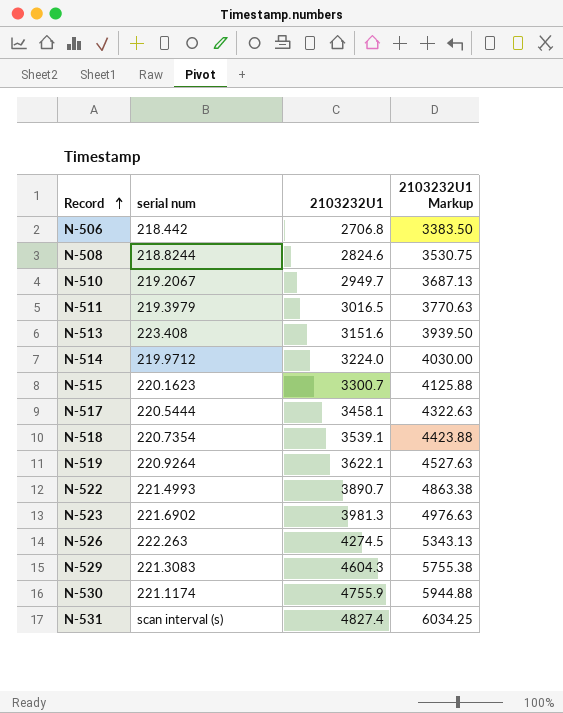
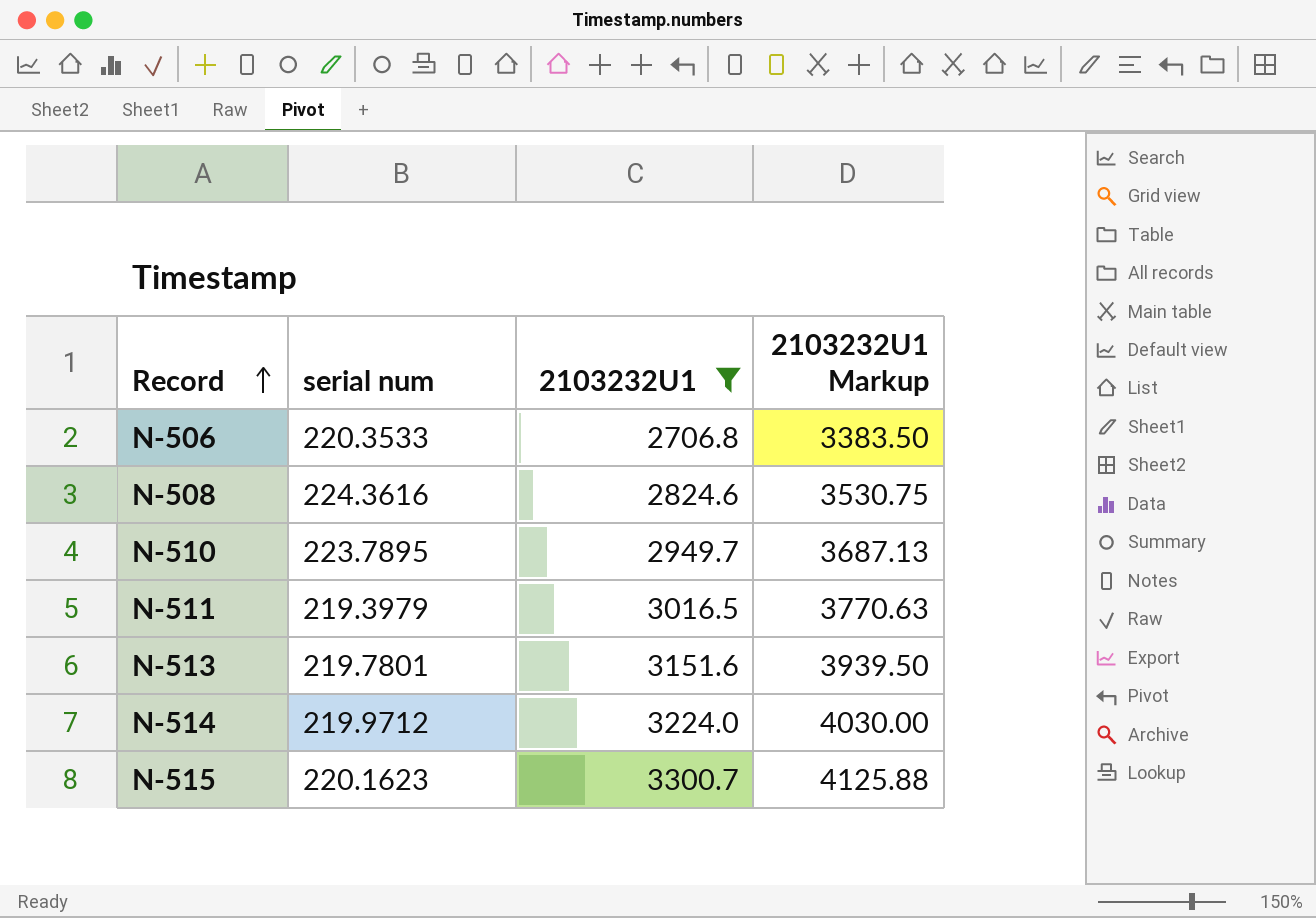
filter: none -> 2103232U1 <= 3300.7
N-506 | serial num: 218.442 -> 220.3533
N-508 | serial num: 218.8244 -> 224.3616
N-510 | serial num: 219.2067 -> 223.7895
N-513 | serial num: 223.408 -> 219.7801

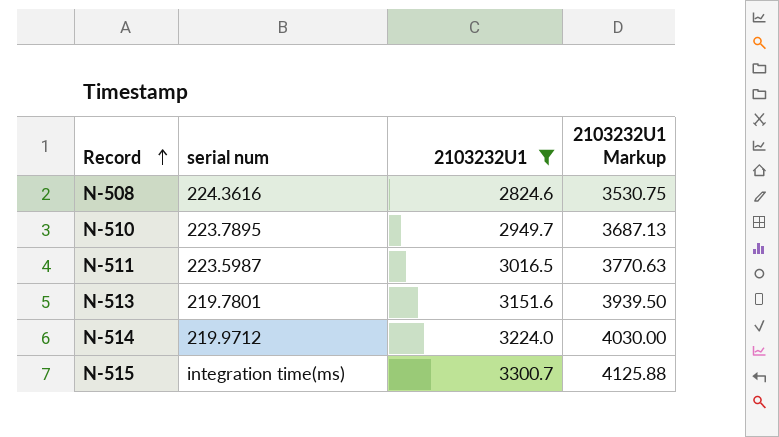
row N-506: 220.3533 | 2706.8 | 3383.50 -> none
N-511 | serial num: 219.3979 -> 223.5987
N-515 | serial num: 220.1623 -> integration time(ms)

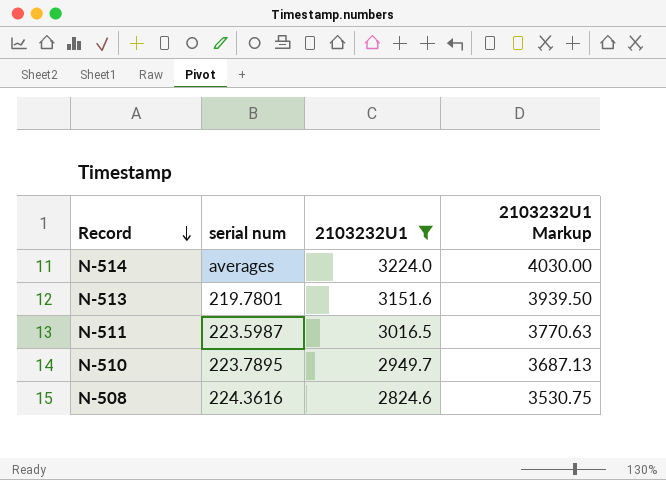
row order: Record ascending -> Record descending
row N-515: integration time(ms) | 3300.7 | 4125.88 -> none
N-514 | serial num: 219.9712 -> averages

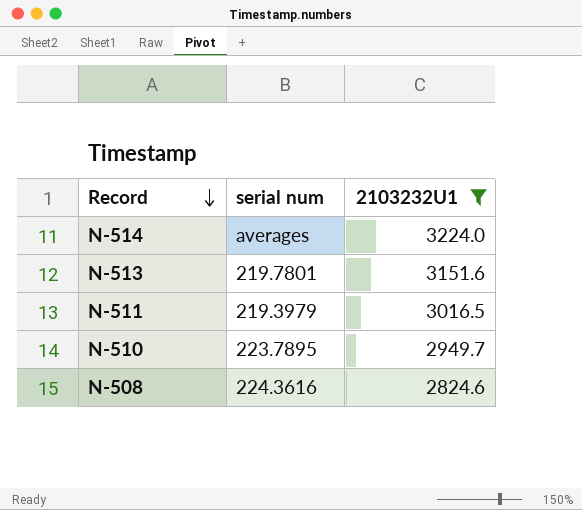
column 2103232U1 Markup | formula: [2103232U1] * 1.25 -> none
N-511 | serial num: 223.5987 -> 219.3979

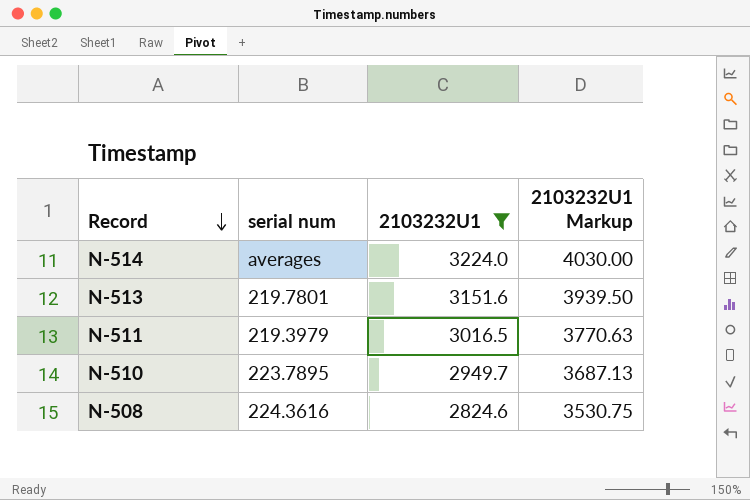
column 2103232U1 Markup | formula: none -> [2103232U1] * 1.25

